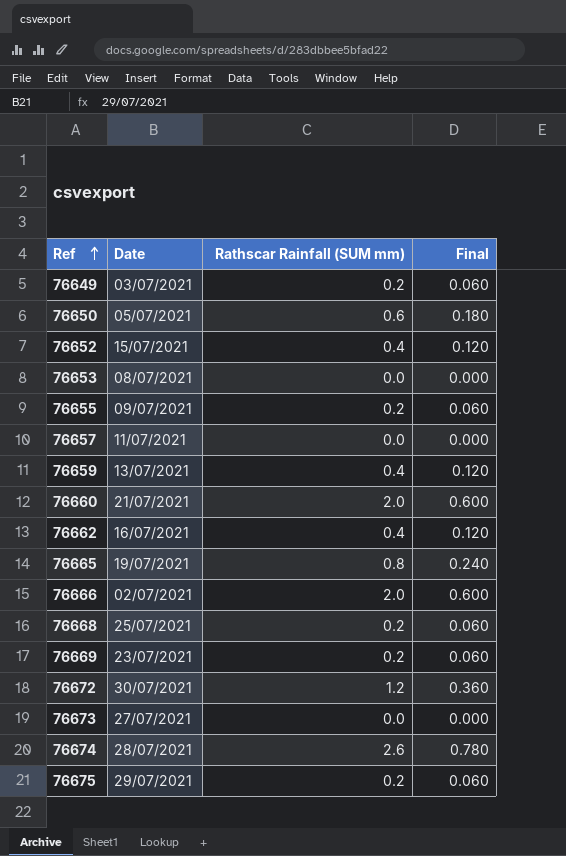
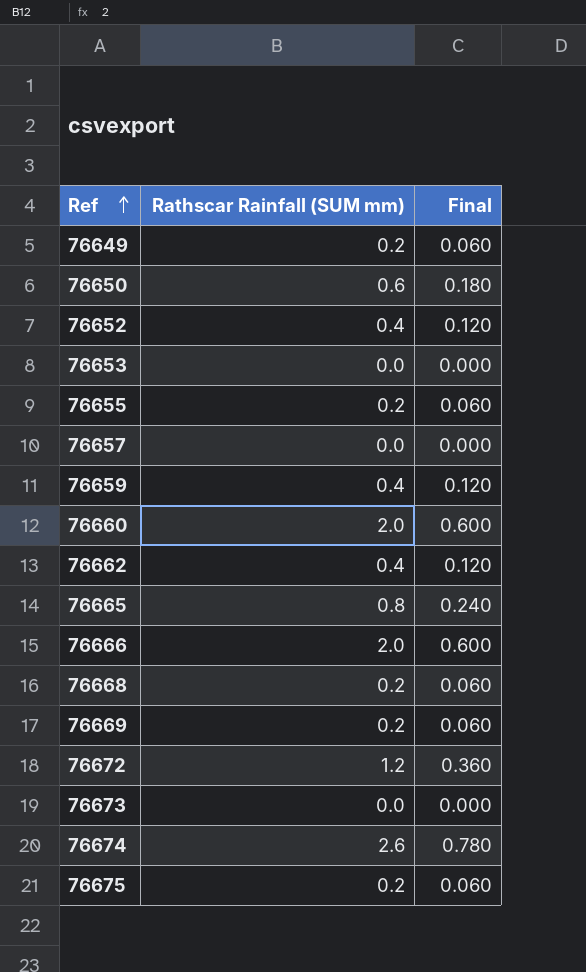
column Date | position: 2 -> none

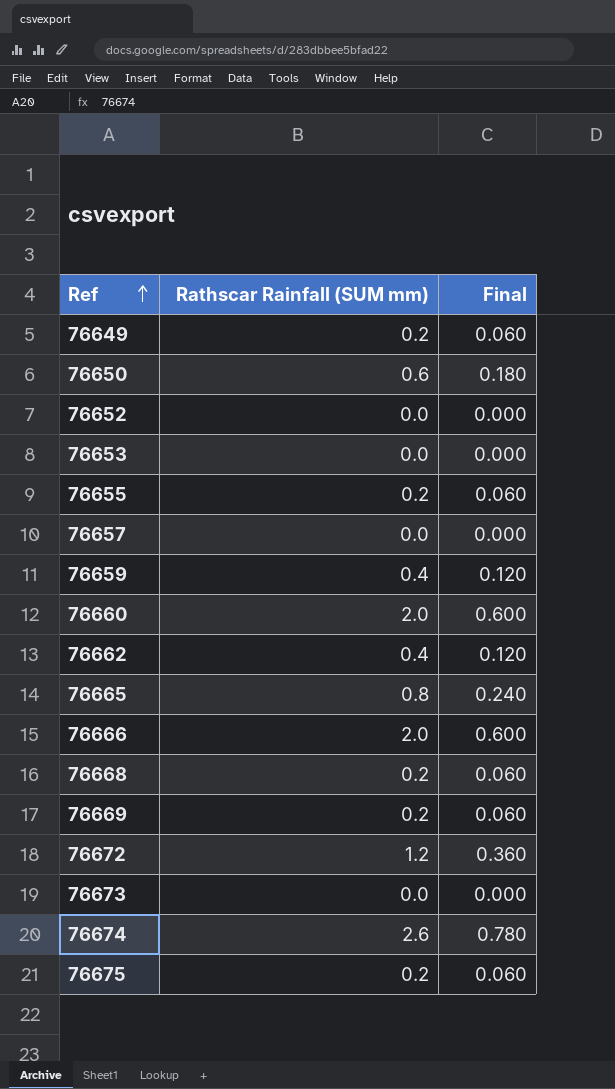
76652 | Rathscar Rainfall (SUM mm): 0.4 -> 0.0
76652 | Final: 0.120 -> 0.000

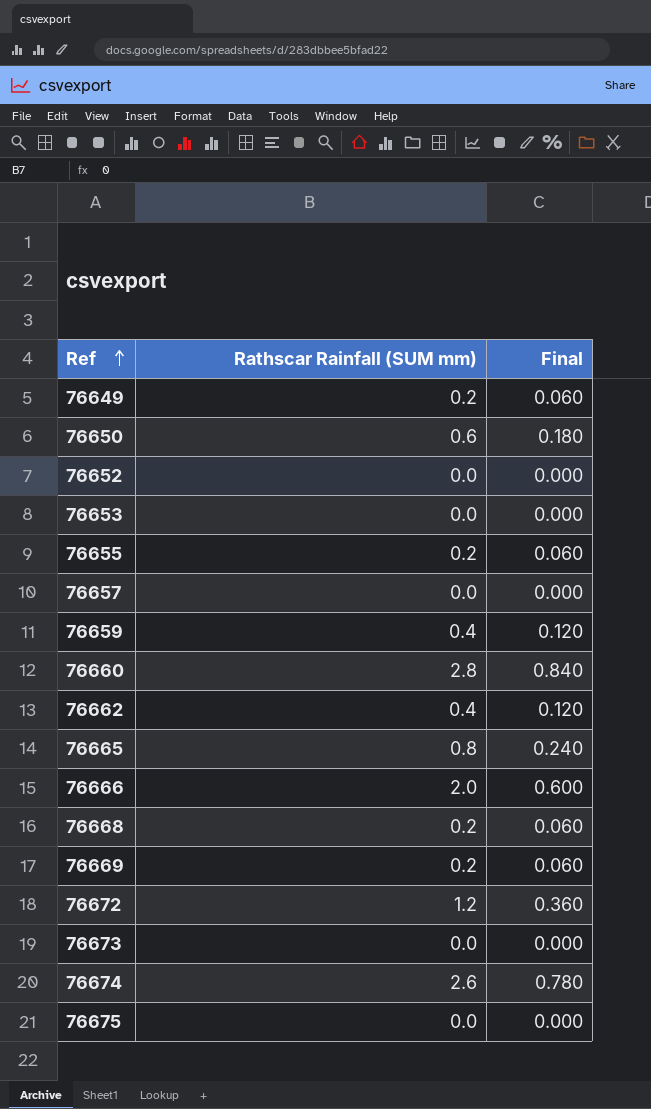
76660 | Rathscar Rainfall (SUM mm): 2.0 -> 2.8
76660 | Final: 0.600 -> 0.840
76675 | Rathscar Rainfall (SUM mm): 0.2 -> 0.0
76675 | Final: 0.060 -> 0.000

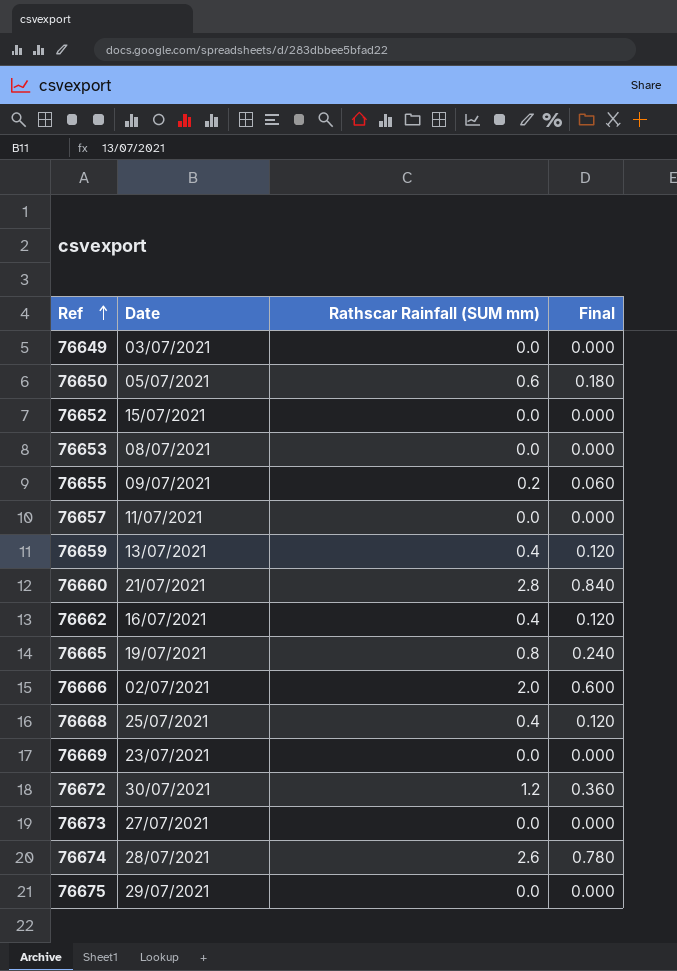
column Date | position: none -> 2
76649 | Rathscar Rainfall (SUM mm): 0.2 -> 0.0
76649 | Final: 0.060 -> 0.000
76668 | Rathscar Rainfall (SUM mm): 0.2 -> 0.4
76668 | Final: 0.060 -> 0.120
76669 | Rathscar Rainfall (SUM mm): 0.2 -> 0.0
76669 | Final: 0.060 -> 0.000

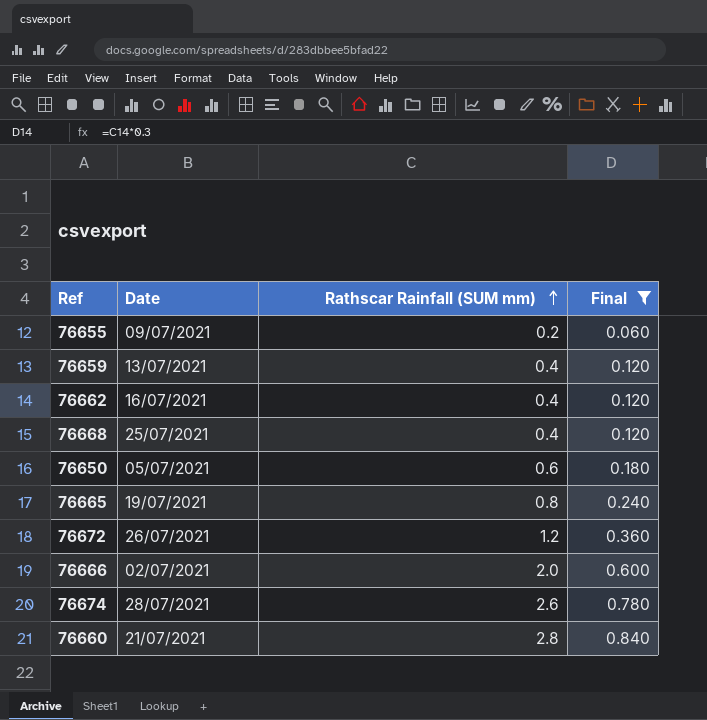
filter: none -> Final != 0.000
row order: Ref ascending -> Rathscar Rainfall (SUM mm) ascending
76672 | Date: 30/07/2021 -> 26/07/2021

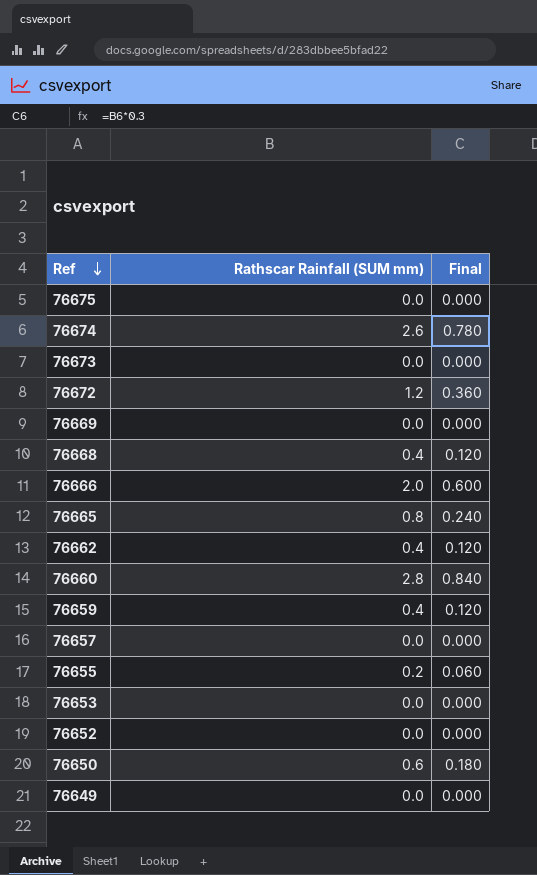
filter: Final != 0.000 -> none
row order: Rathscar Rainfall (SUM mm) ascending -> Ref descending
column Date | position: 2 -> none

